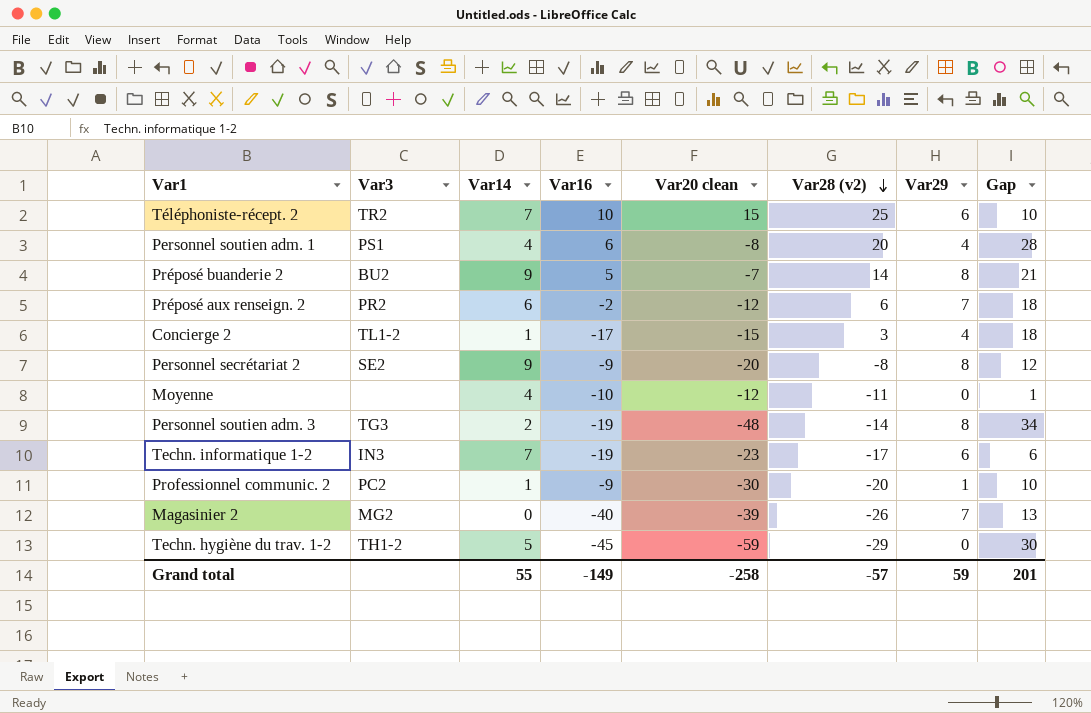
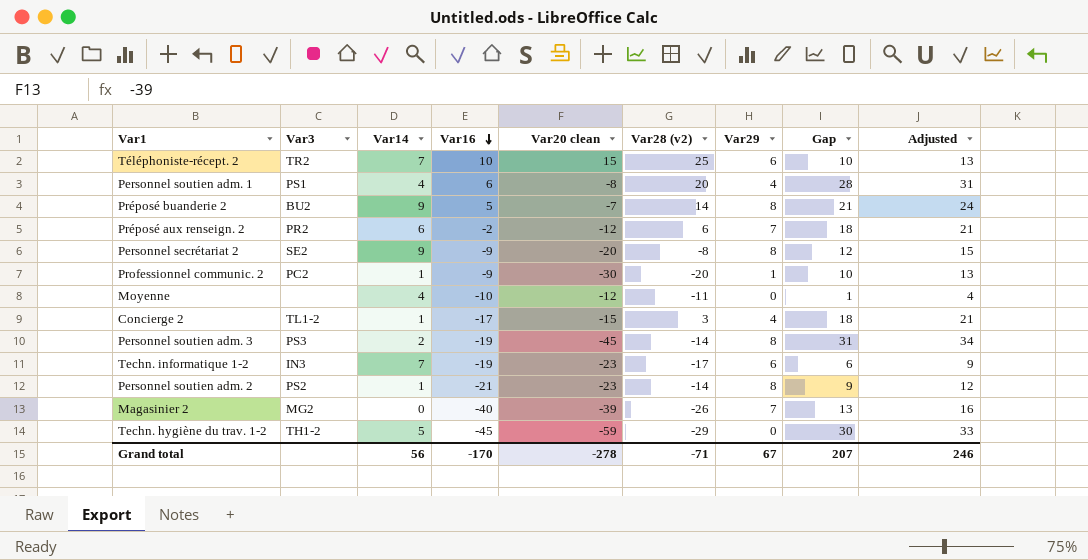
row order: Var28 (v2) descending -> Var16 descending
column Adjusted | formula: none -> [Gap] + 3
Personnel soutien adm. 3 | Var3: TG3 -> PS3
Personnel soutien adm. 3 | Var20 clean: -48 -> -45
Personnel soutien adm. 3 | Gap: 34 -> 31
row Personnel soutien adm. 2: none -> PS2 | 1 | -21 | -23 | -14 | 8 | 9 | 12
Grand total | Var14: 55 -> 56
Grand total | Var16: -149 -> -170
Grand total | Var20 clean: -258 -> -278
Grand total | Var28 (v2): -57 -> -71
Grand total | Var29: 59 -> 67
Grand total | Gap: 201 -> 207

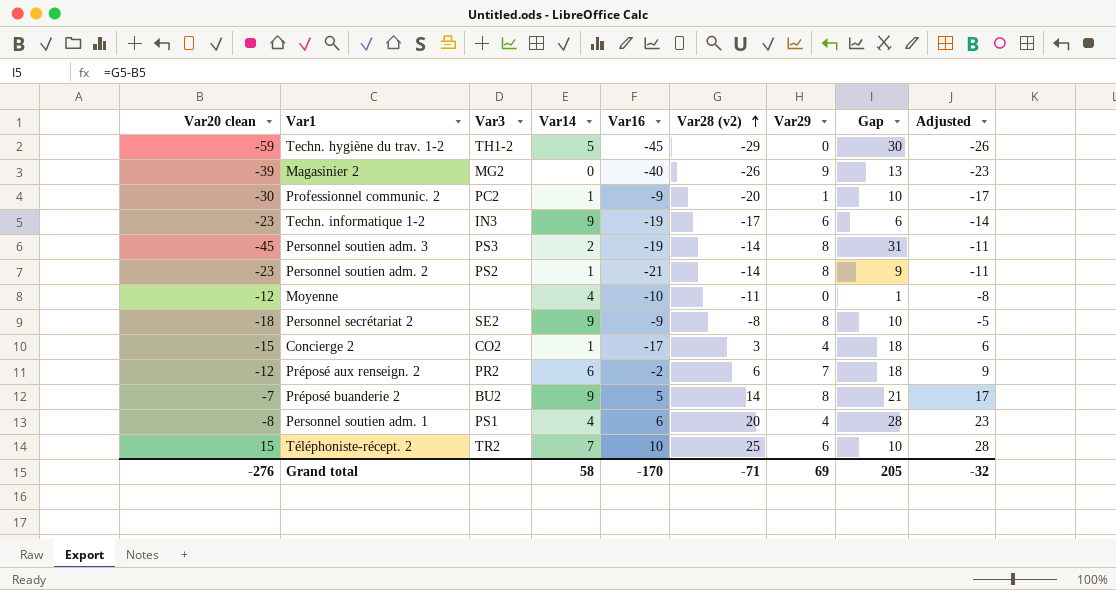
row order: Var16 descending -> Var28 (v2) ascending
column Var20 clean | position: 5 -> 1
column Adjusted | formula: [Gap] + 3 -> [Var28 (v2)] + 3
Magasinier 2 | Var29: 7 -> 9
Techn. informatique 1-2 | Var14: 7 -> 9
Personnel secrétariat 2 | Var20 clean: -20 -> -18
Personnel secrétariat 2 | Gap: 12 -> 10
Concierge 2 | Var3: TL1-2 -> CO2
Grand total | Var20 clean: -278 -> -276
Grand total | Var14: 56 -> 58
Grand total | Var29: 67 -> 69
Grand total | Gap: 207 -> 205
Grand total | Adjusted: 246 -> -32

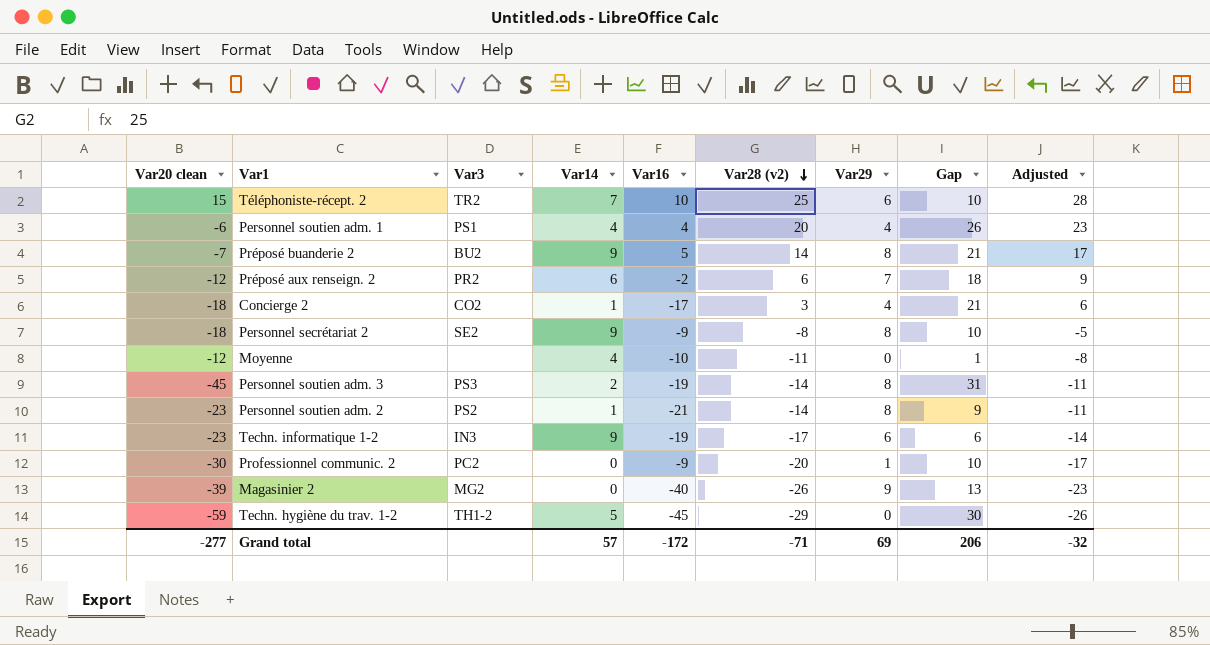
row order: Var28 (v2) ascending -> Var28 (v2) descending
Personnel soutien adm. 1 | Var20 clean: -8 -> -6
Personnel soutien adm. 1 | Var16: 6 -> 4
Personnel soutien adm. 1 | Gap: 28 -> 26
Concierge 2 | Var20 clean: -15 -> -18
Concierge 2 | Gap: 18 -> 21
Professionnel communic. 2 | Var14: 1 -> 0
Grand total | Var20 clean: -276 -> -277
Grand total | Var14: 58 -> 57
Grand total | Var16: -170 -> -172
Grand total | Gap: 205 -> 206

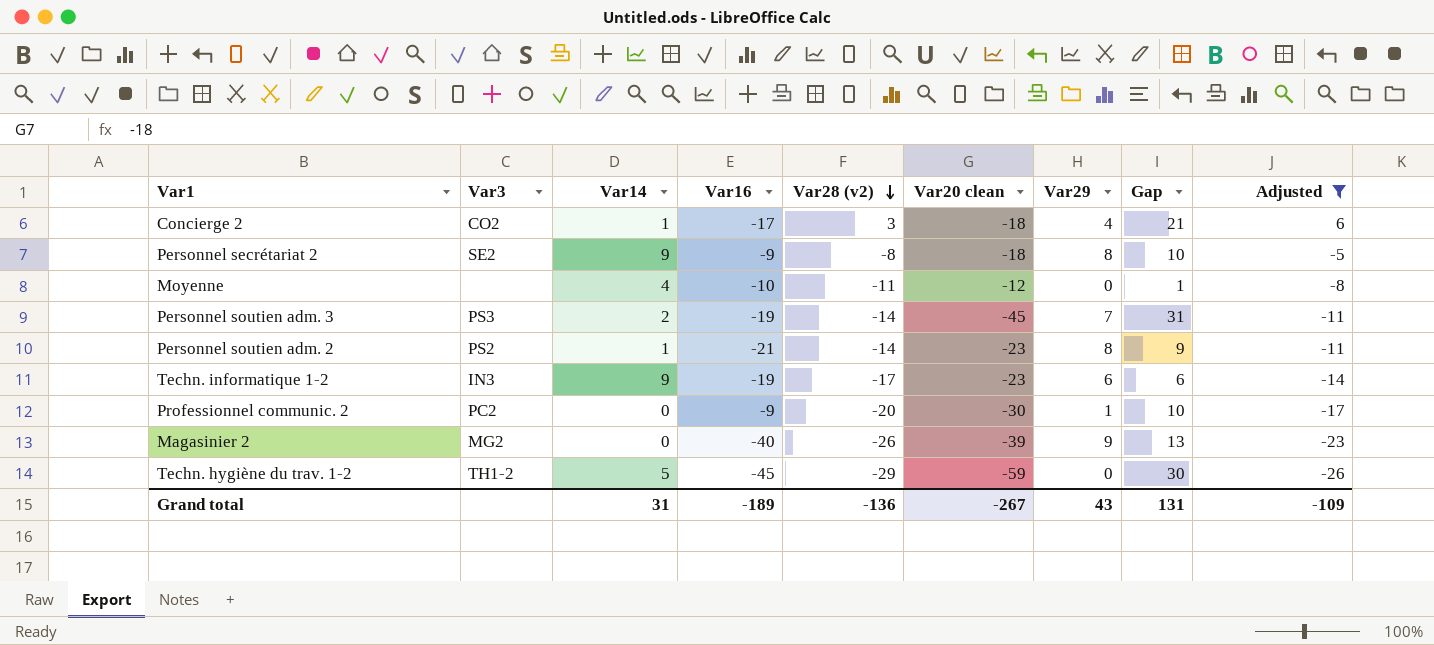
filter: none -> Adjusted <= 6
column Var20 clean | position: 1 -> 6
Personnel soutien adm. 3 | Var29: 8 -> 7
Grand total | Var14: 57 -> 31
Grand total | Var16: -172 -> -189
Grand total | Var28 (v2): -71 -> -136
Grand total | Var20 clean: -277 -> -267
Grand total | Var29: 69 -> 43
Grand total | Gap: 206 -> 131
Grand total | Adjusted: -32 -> -109

